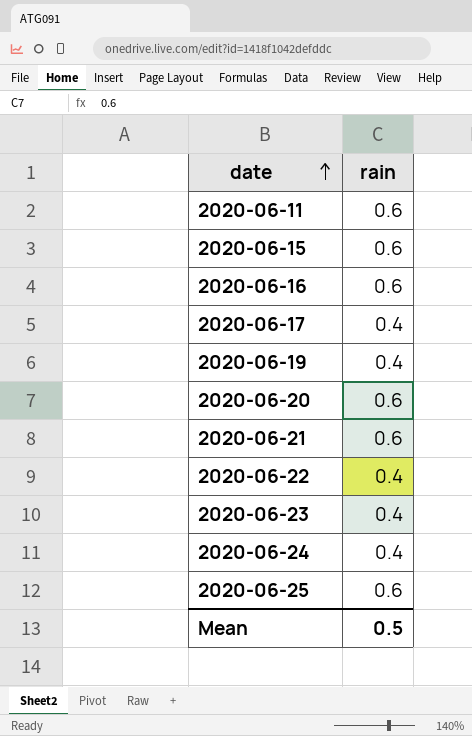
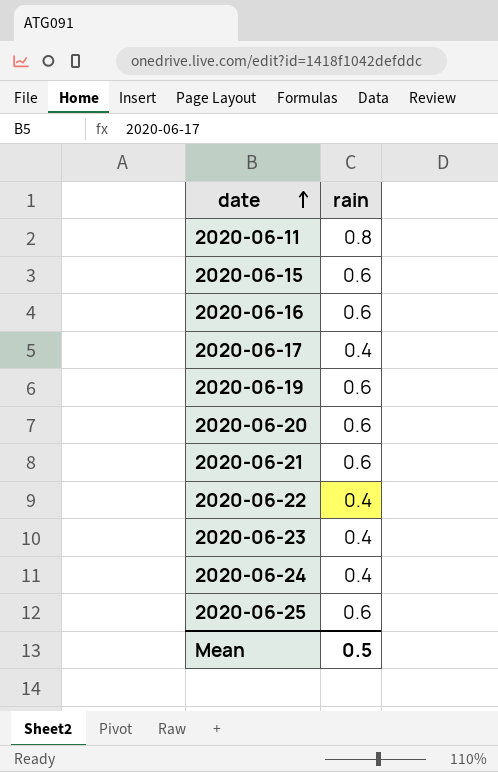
2020-06-11 | rain: 0.6 -> 0.8
2020-06-19 | rain: 0.4 -> 0.6

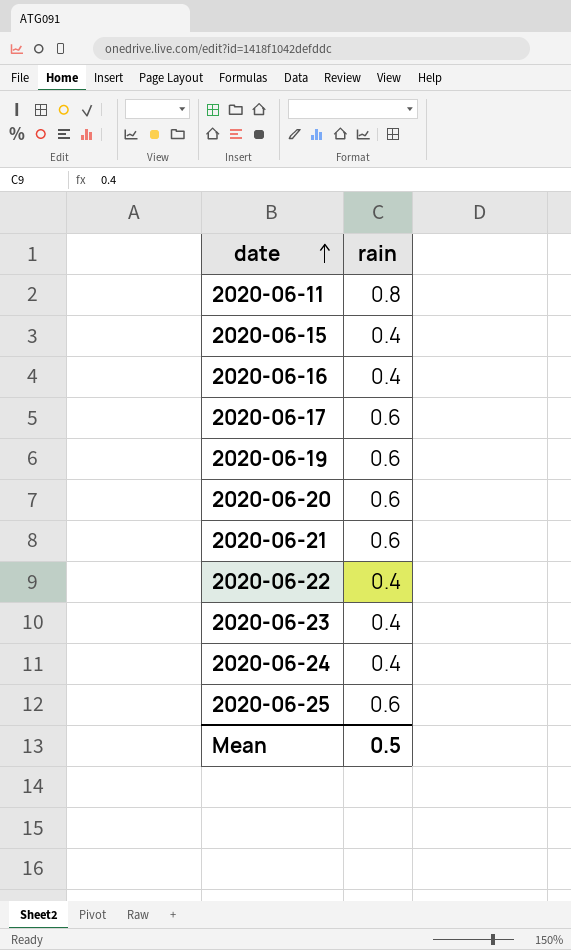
2020-06-15 | rain: 0.6 -> 0.4
2020-06-16 | rain: 0.6 -> 0.4
2020-06-17 | rain: 0.4 -> 0.6

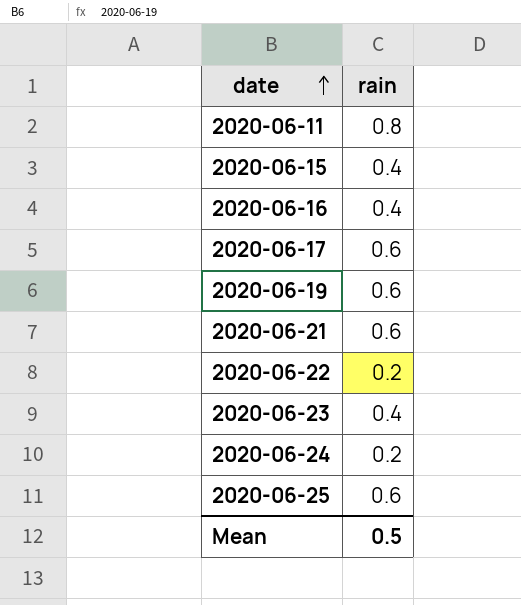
row 2020-06-20: 0.6 -> none
2020-06-22 | rain: 0.4 -> 0.2
2020-06-24 | rain: 0.4 -> 0.2

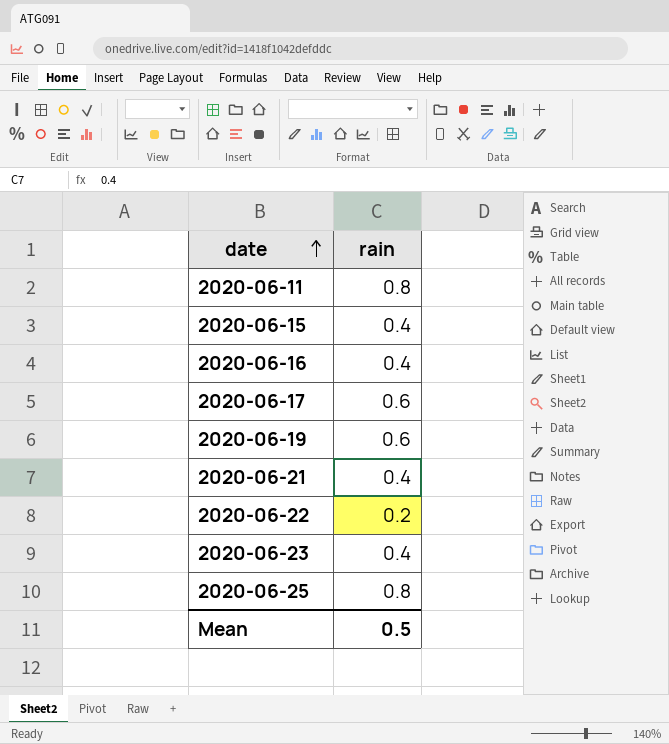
row 2020-06-24: 0.2 -> none
2020-06-21 | rain: 0.6 -> 0.4
2020-06-25 | rain: 0.6 -> 0.8

